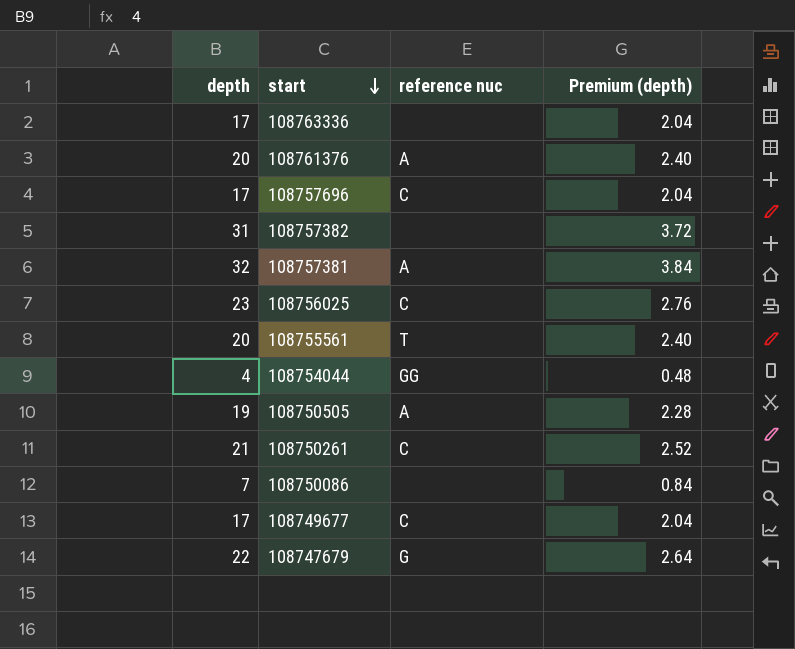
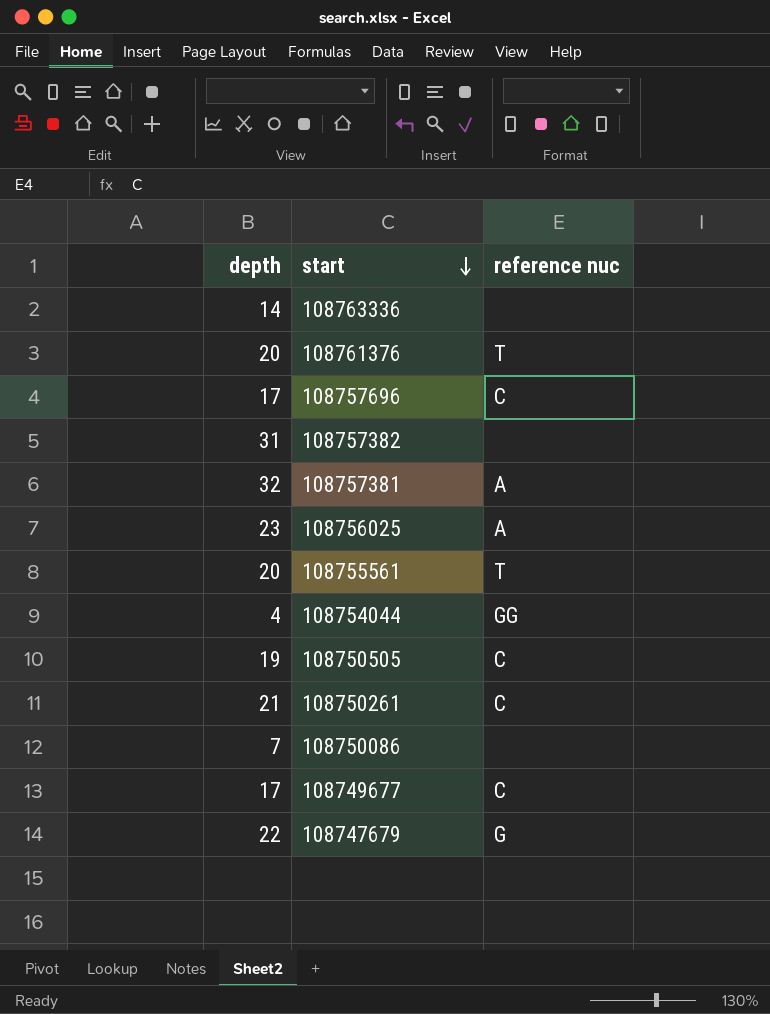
column Premium (depth) | formula: [depth] * 0.12 -> none
108763336 | depth: 17 -> 14
108761376 | reference nuc: A -> T
108756025 | reference nuc: C -> A
108750505 | reference nuc: A -> C

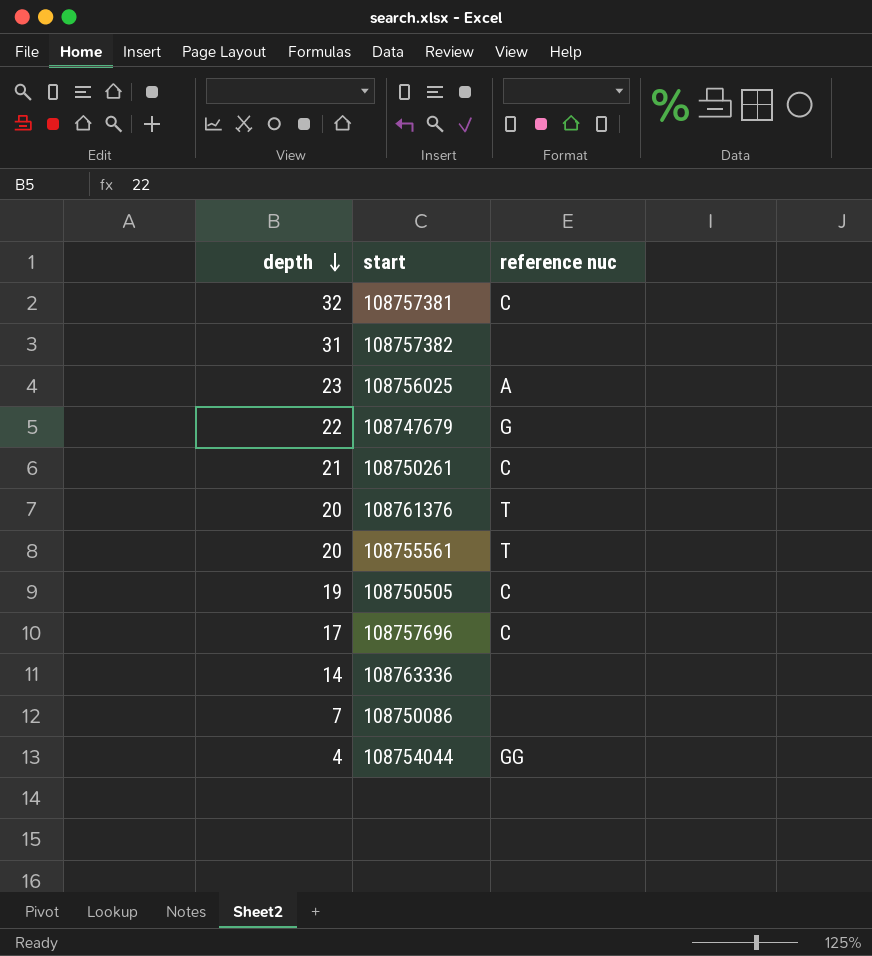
row order: start descending -> depth descending
row 108749677: 17 | C -> none
108757381 | reference nuc: A -> C

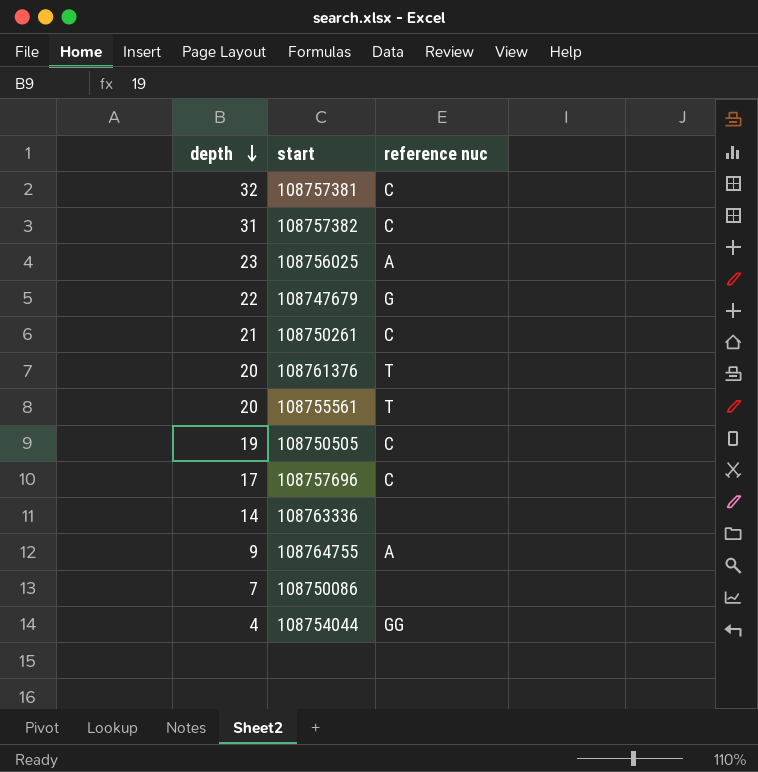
108757382 | reference nuc: none -> C
row 108764755: none -> 9 | A

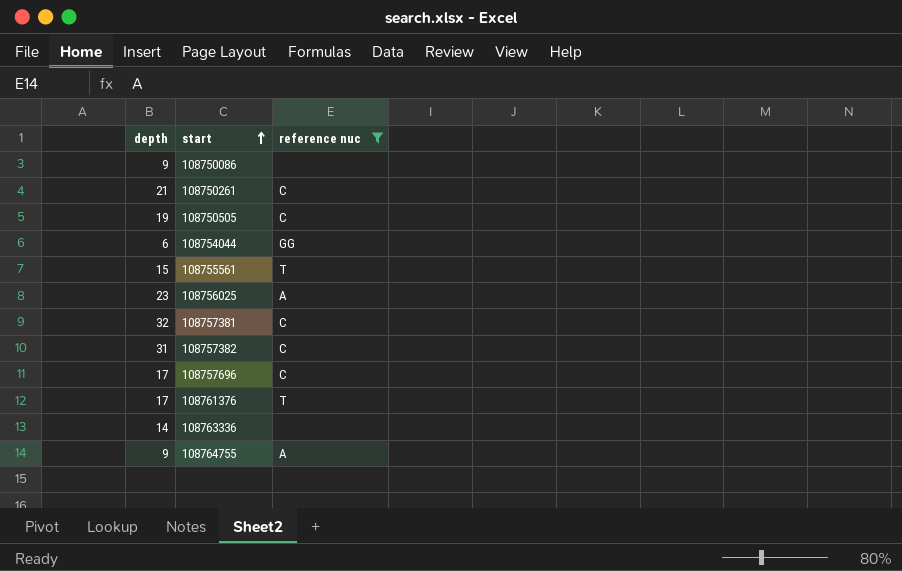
filter: none -> reference nuc != G
row order: depth descending -> start ascending
108750086 | depth: 7 -> 9
108754044 | depth: 4 -> 6
108755561 | depth: 20 -> 15
108761376 | depth: 20 -> 17

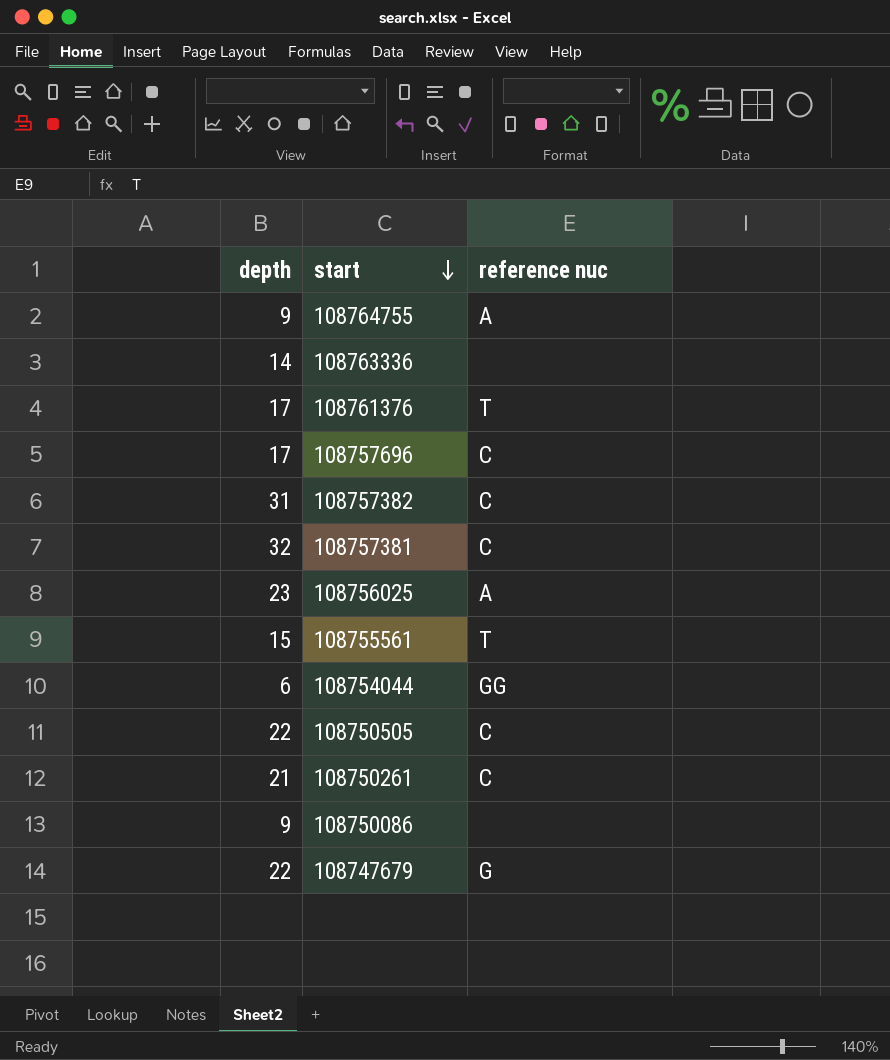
filter: reference nuc != G -> none
row order: start ascending -> start descending
108750505 | depth: 19 -> 22

